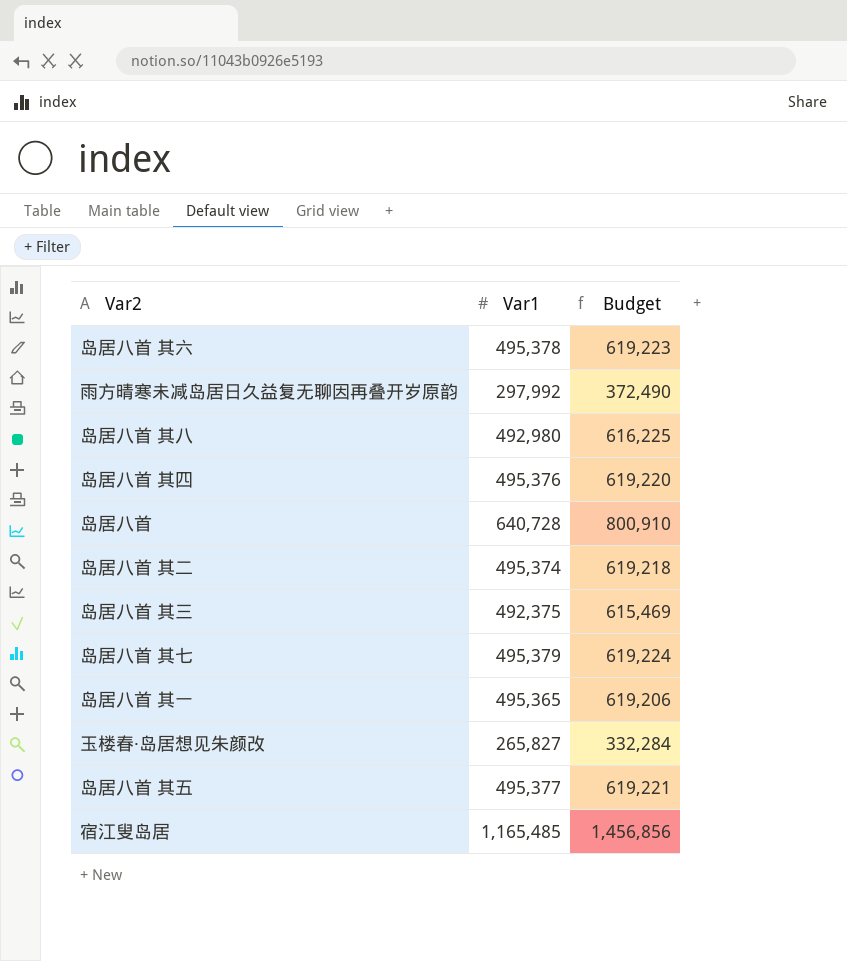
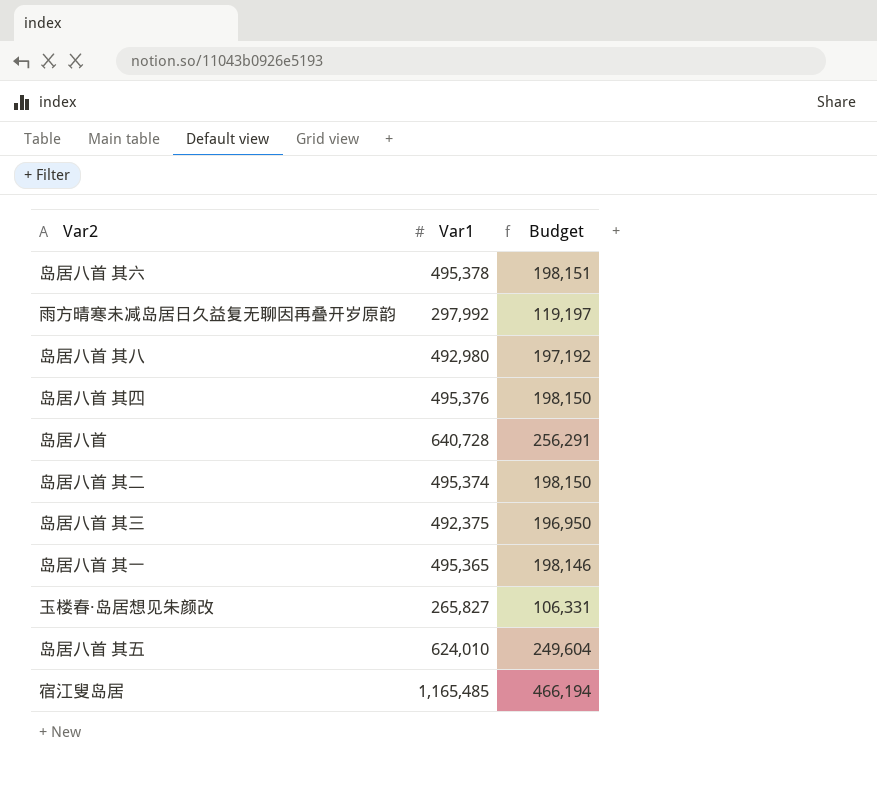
column Budget | formula: [Var1] * 1.25 -> [Var1] * 0.4
row 岛居八首 其七: 495,379 | 619,224 -> none
岛居八首 其五 | Var1: 495,377 -> 624,010

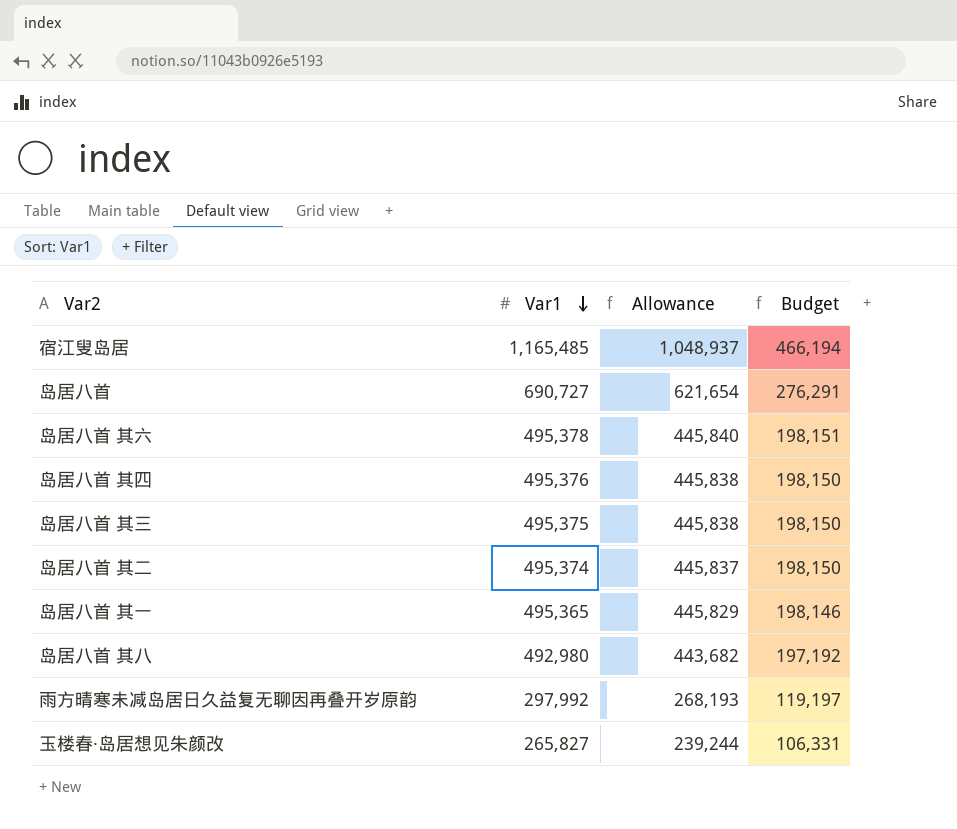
row order: none -> Var1 descending
column Allowance | formula: none -> [Var1] * 0.9
row 岛居八首 其五: 624,010 | 249,604 -> none
岛居八首 | Var1: 640,728 -> 690,727
岛居八首 | Budget: 256,291 -> 276,291
岛居八首 其三 | Var1: 492,375 -> 495,375
岛居八首 其三 | Budget: 196,950 -> 198,150

